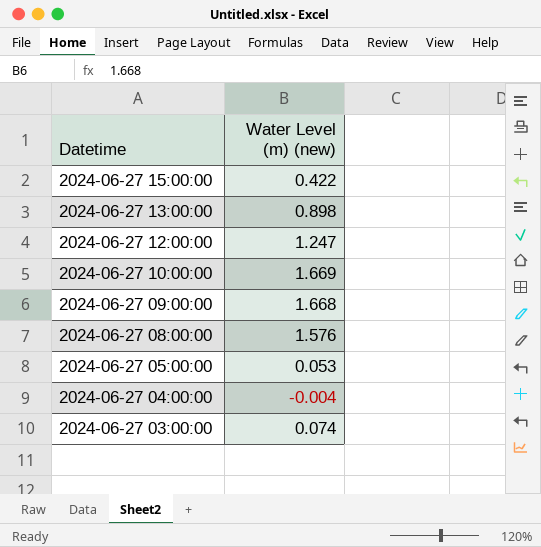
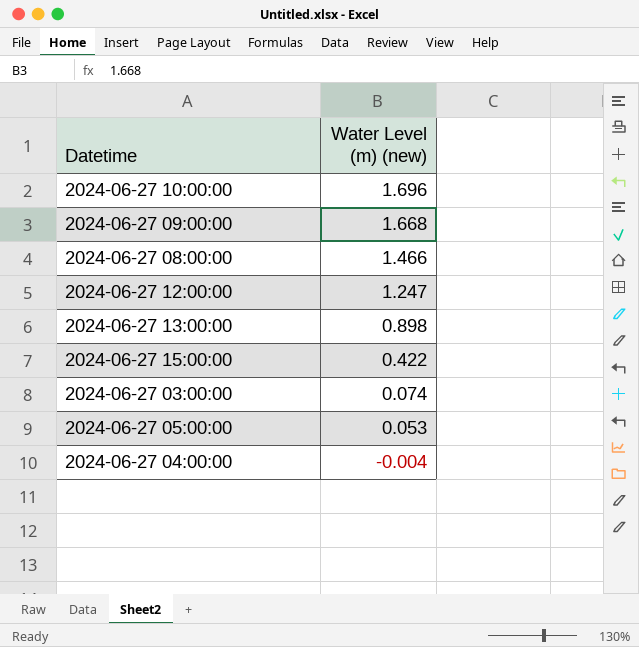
row order: Datetime descending -> Water Level (m) (new) descending
2024-06-27 10:00:00 | Water Level (m) (new): 1.669 -> 1.696
2024-06-27 08:00:00 | Water Level (m) (new): 1.576 -> 1.466

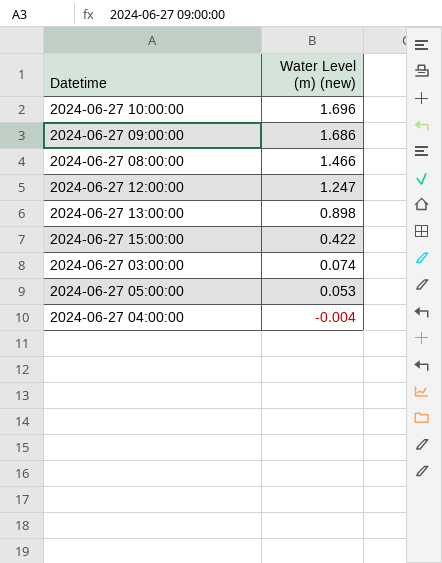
2024-06-27 09:00:00 | Water Level (m) (new): 1.668 -> 1.686

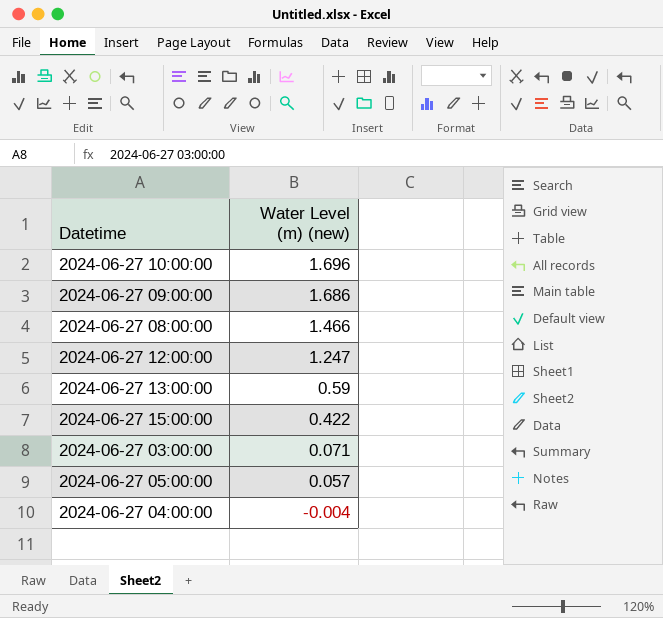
2024-06-27 13:00:00 | Water Level (m) (new): 0.898 -> 0.59
2024-06-27 03:00:00 | Water Level (m) (new): 0.074 -> 0.071
2024-06-27 05:00:00 | Water Level (m) (new): 0.053 -> 0.057

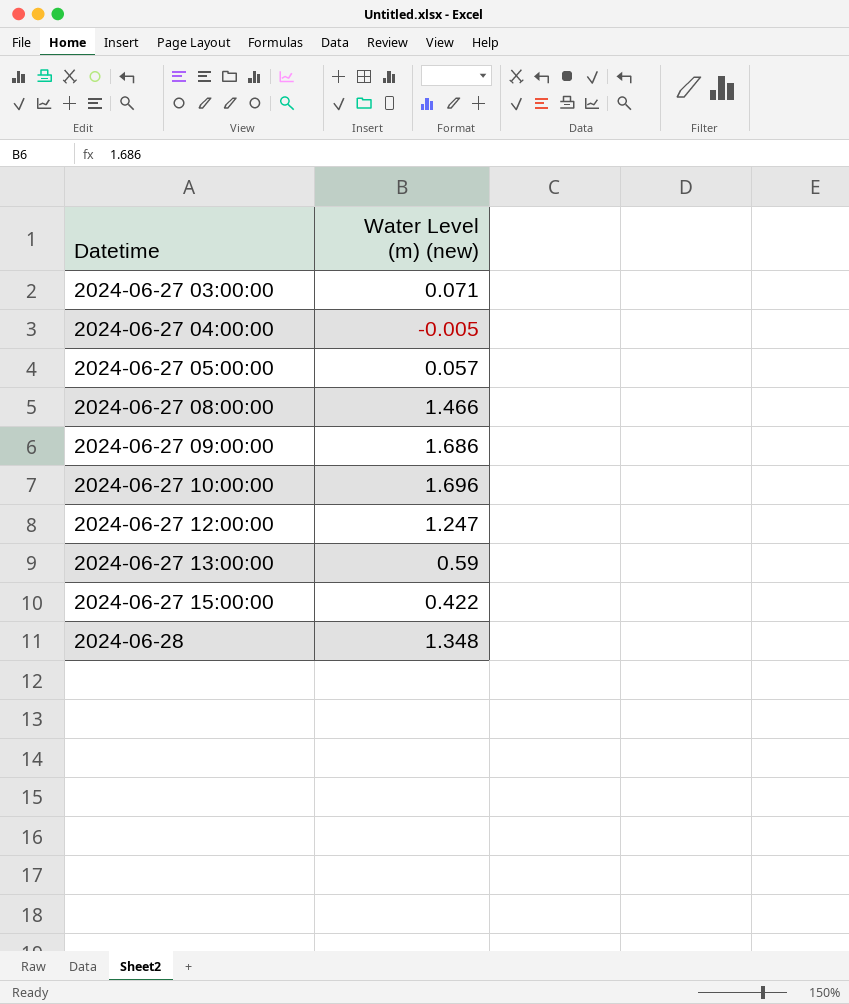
row order: Water Level (m) (new) descending -> Datetime ascending
2024-06-27 04:00:00 | Water Level (m) (new): -0.004 -> -0.005
row 2024-06-28: none -> 1.348

